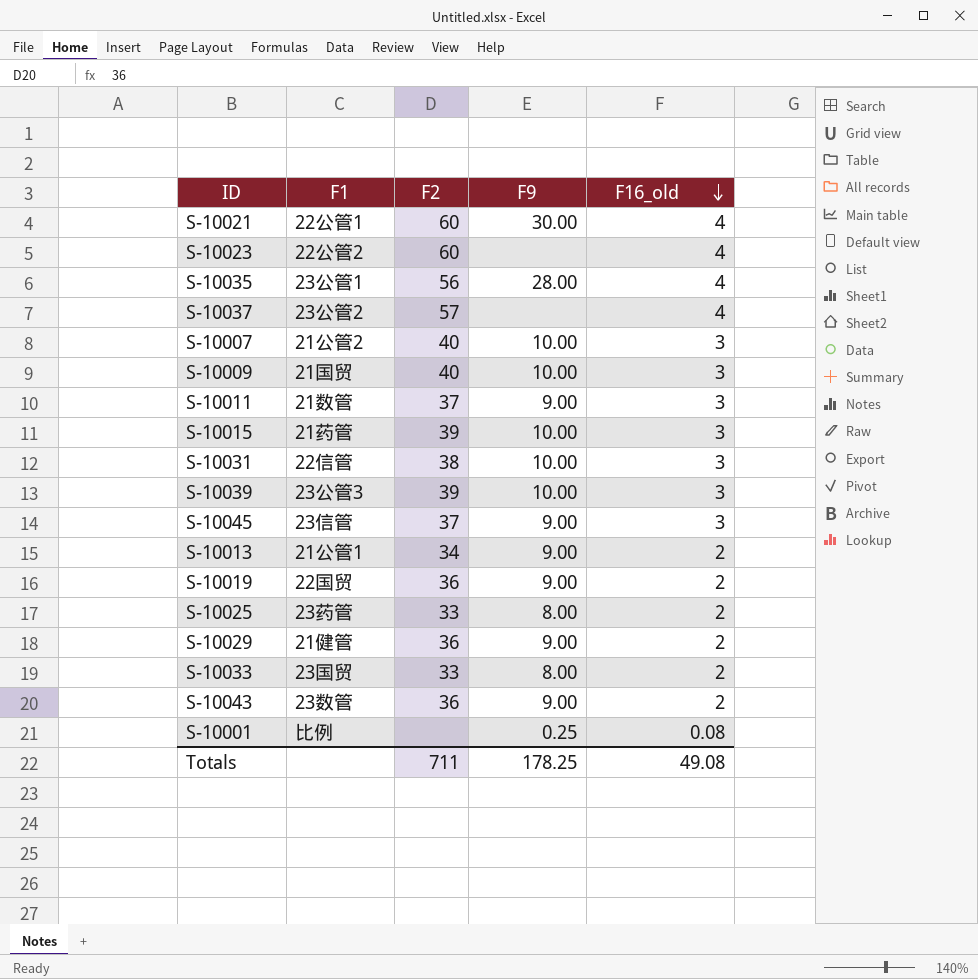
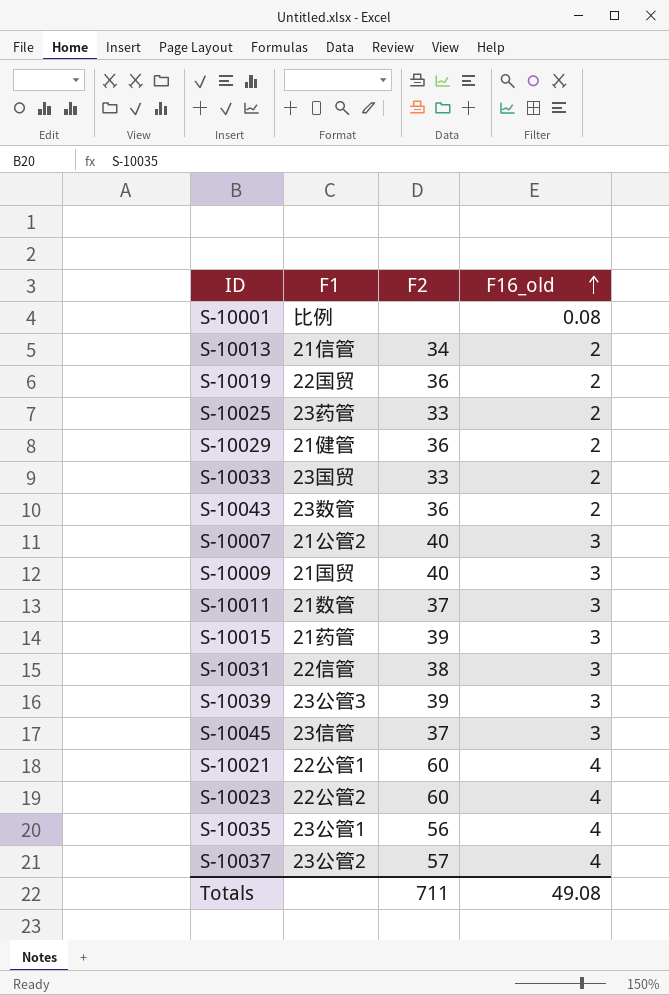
row order: F16_old descending -> F16_old ascending
column F9 | position: 4 -> none
S-10013 | F1: 21公管1 -> 21信管

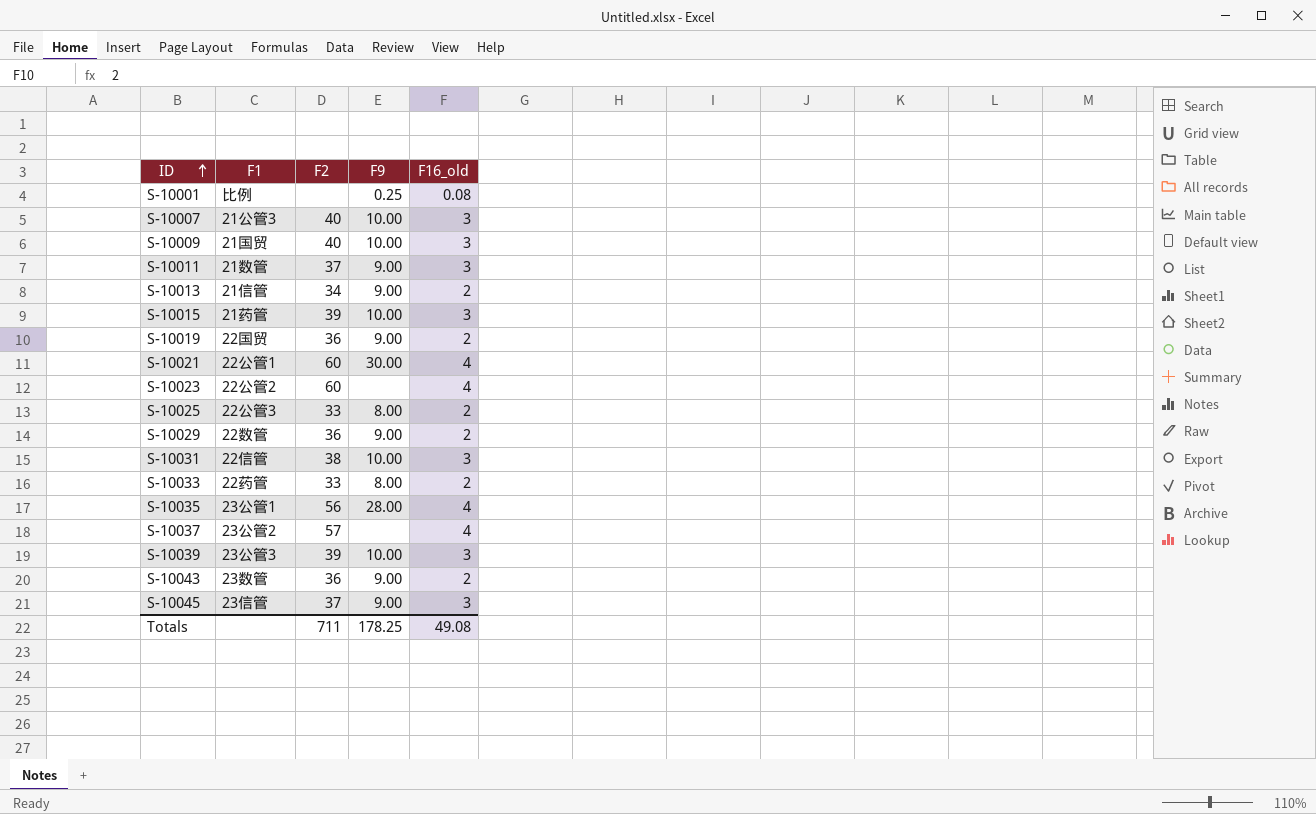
row order: F16_old ascending -> ID ascending
column F9 | position: none -> 4
S-10007 | F1: 21公管2 -> 21公管3
S-10025 | F1: 23药管 -> 22公管3
S-10029 | F1: 21健管 -> 22数管
S-10033 | F1: 23国贸 -> 22药管

